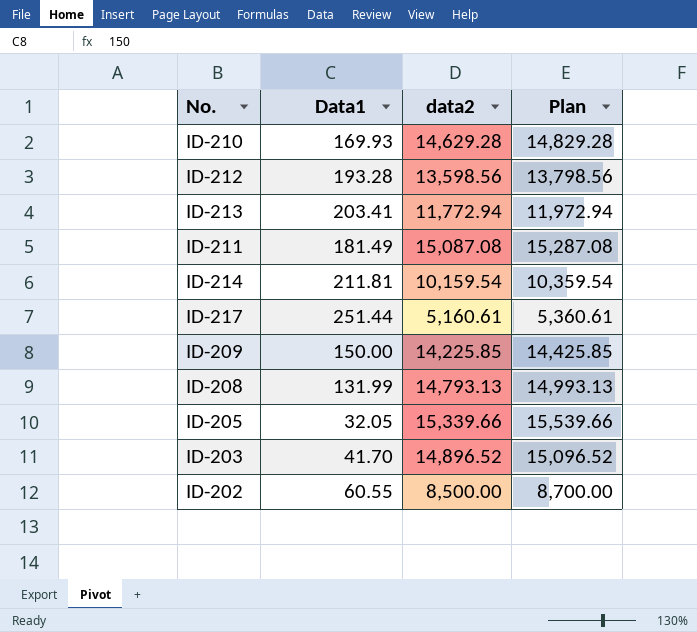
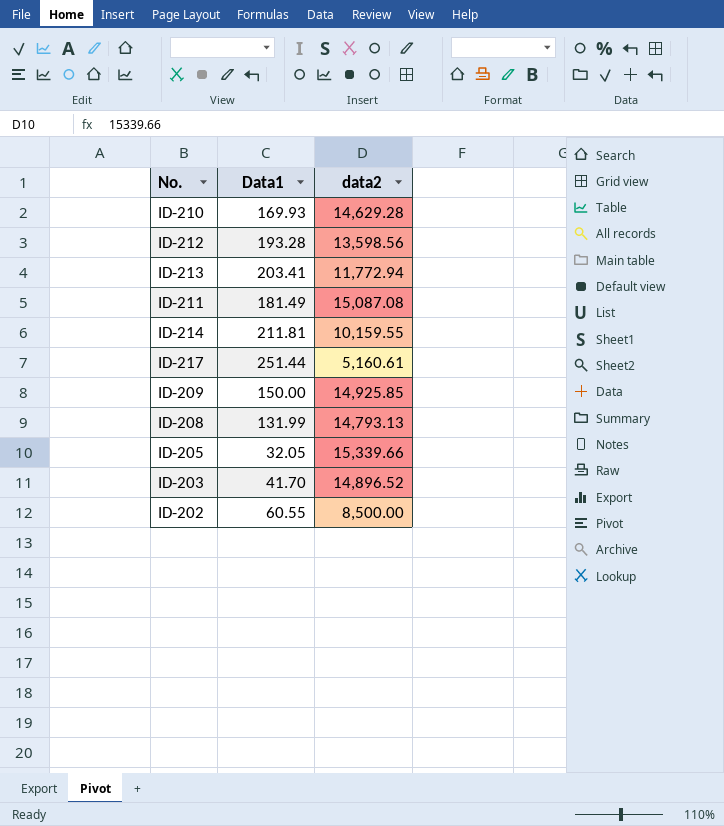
column Plan | formula: [data2] + 200 -> none
ID-214 | data2: 10,159.54 -> 10,159.55
ID-209 | data2: 14,225.85 -> 14,925.85

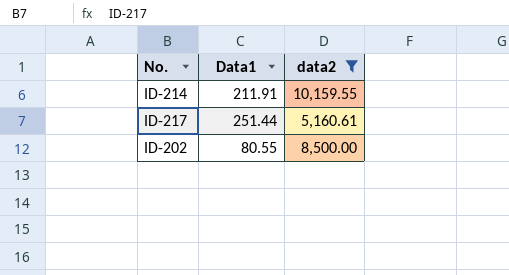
filter: none -> data2 <= 10,159.55
ID-214 | Data1: 211.81 -> 211.91
ID-202 | Data1: 60.55 -> 80.55

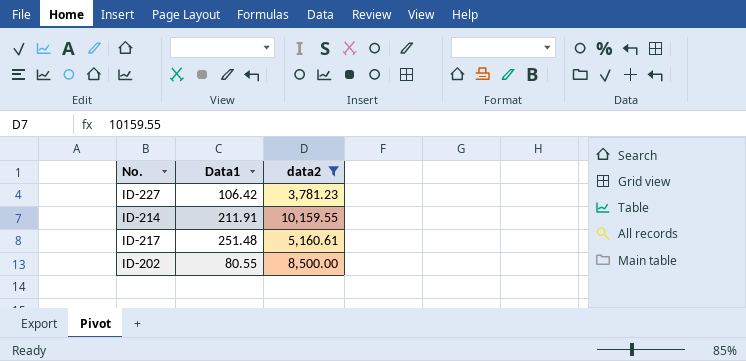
row ID-227: none -> 106.42 | 3,781.23
ID-217 | Data1: 251.44 -> 251.48

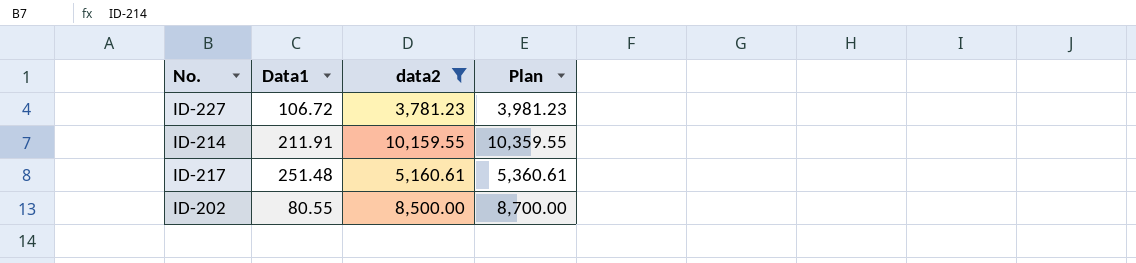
column Plan | formula: none -> [data2] + 200
ID-227 | Data1: 106.42 -> 106.72

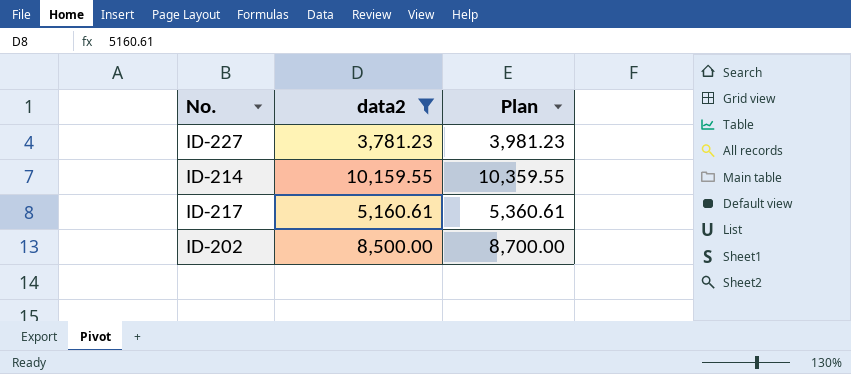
column Data1 | position: 2 -> none

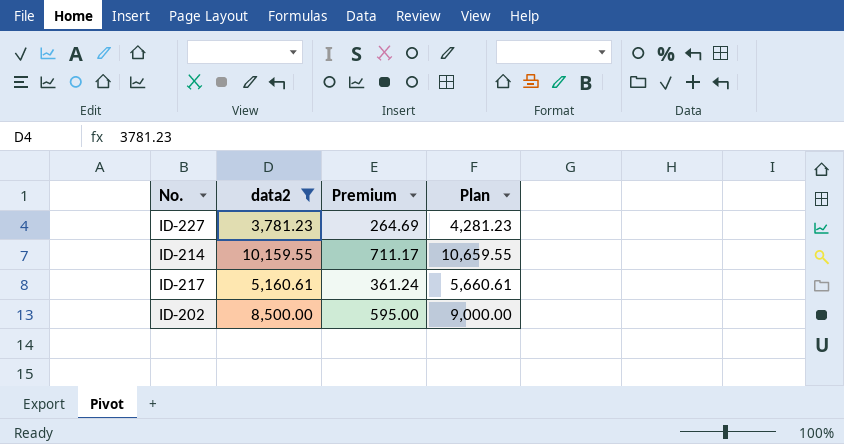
column Premium | formula: none -> [data2] * 0.07
column Plan | formula: [data2] + 200 -> [data2] + 500

